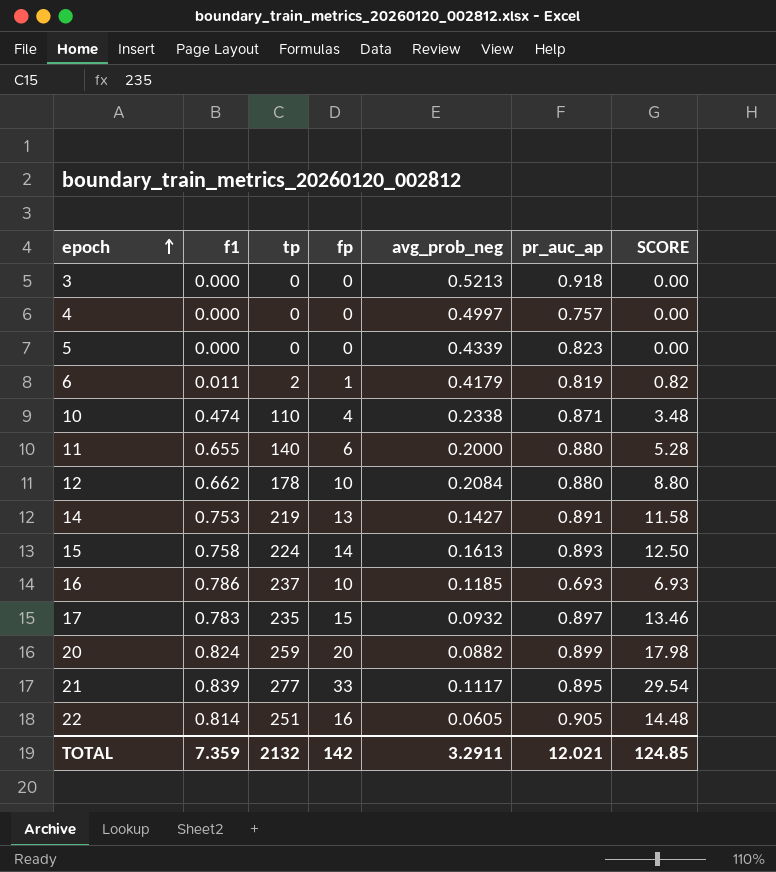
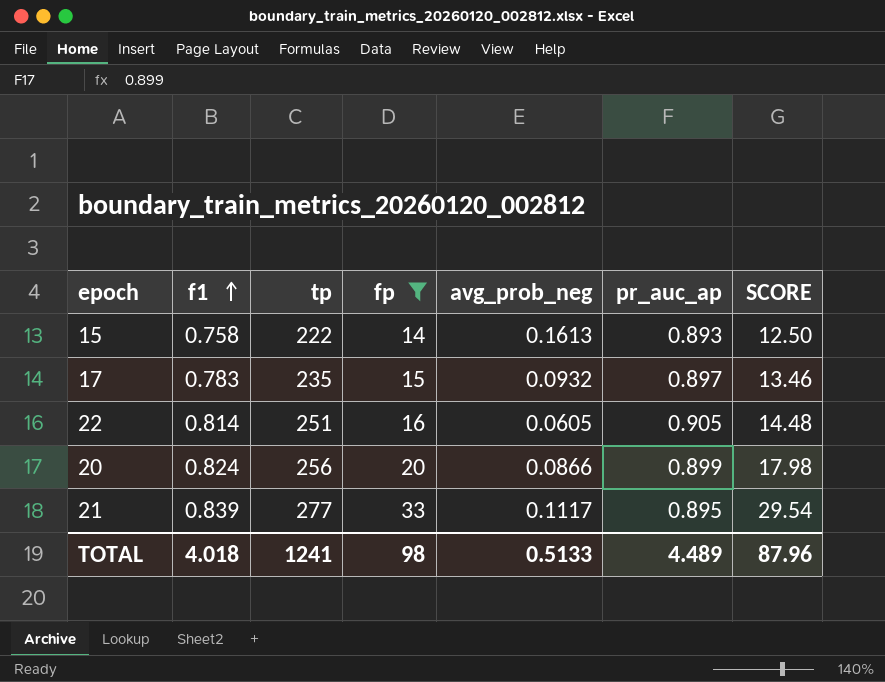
filter: none -> fp >= 14
row order: epoch ascending -> f1 ascending
15 | tp: 224 -> 222
20 | tp: 259 -> 256
20 | avg_prob_neg: 0.0882 -> 0.0866
TOTAL | f1: 7.359 -> 4.018
TOTAL | tp: 2132 -> 1241
TOTAL | fp: 142 -> 98
TOTAL | avg_prob_neg: 3.2911 -> 0.5133
TOTAL | pr_auc_ap: 12.021 -> 4.489
TOTAL | SCORE: 124.85 -> 87.96

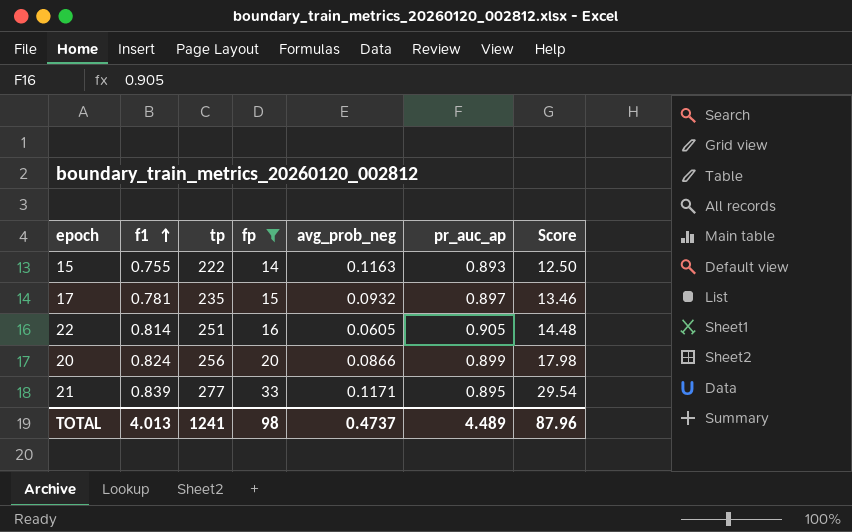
column name: SCORE -> Score
15 | f1: 0.758 -> 0.755
15 | avg_prob_neg: 0.1613 -> 0.1163
17 | f1: 0.783 -> 0.781
21 | avg_prob_neg: 0.1117 -> 0.1171
TOTAL | f1: 4.018 -> 4.013
TOTAL | avg_prob_neg: 0.5133 -> 0.4737

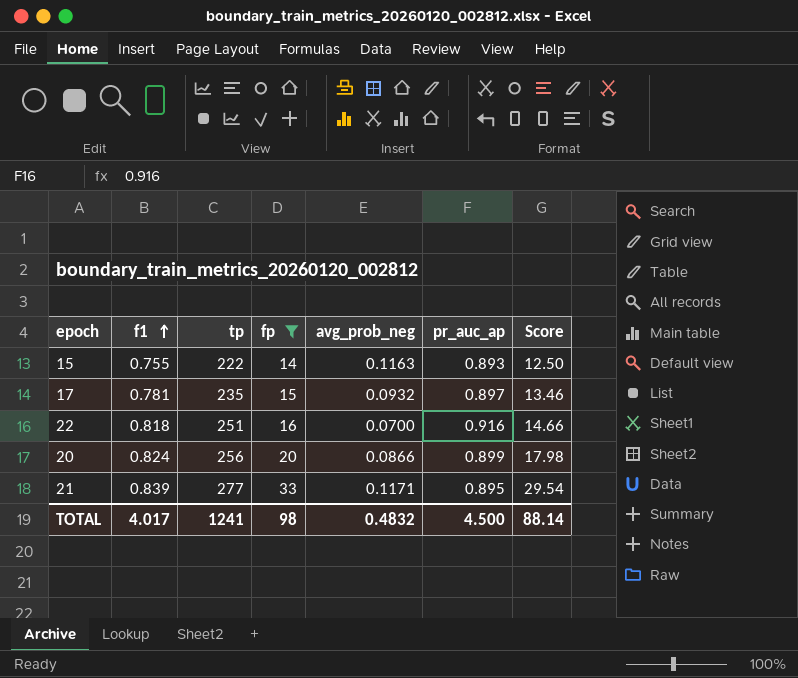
22 | f1: 0.814 -> 0.818
22 | avg_prob_neg: 0.0605 -> 0.0700
22 | pr_auc_ap: 0.905 -> 0.916
22 | Score: 14.48 -> 14.66
TOTAL | f1: 4.013 -> 4.017
TOTAL | avg_prob_neg: 0.4737 -> 0.4832
TOTAL | pr_auc_ap: 4.489 -> 4.500
TOTAL | Score: 87.96 -> 88.14

